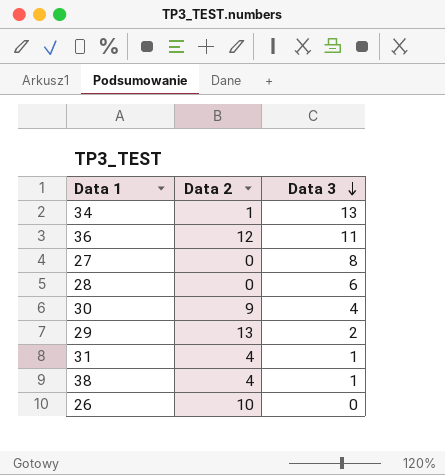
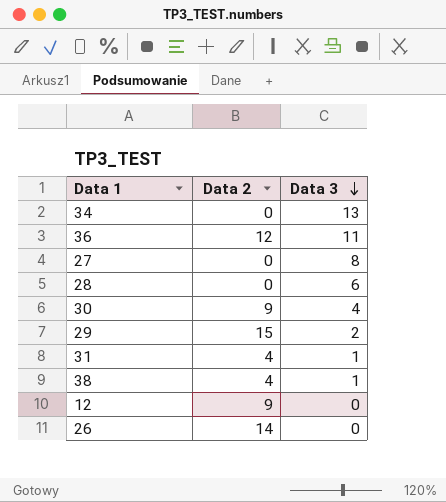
34 | Data 2: 1 -> 0
29 | Data 2: 13 -> 15
row 12: none -> 9 | 0
26 | Data 2: 10 -> 14

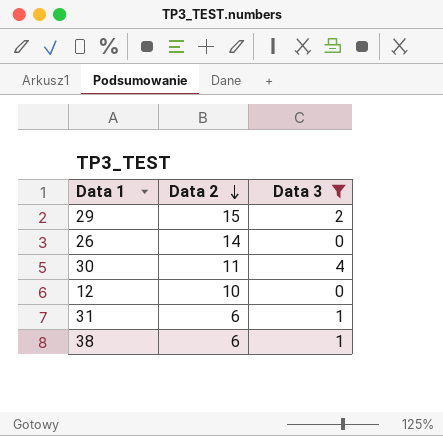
filter: none -> Data 3 <= 4
row order: Data 3 descending -> Data 2 descending
30 | Data 2: 9 -> 11
12 | Data 2: 9 -> 10
31 | Data 2: 4 -> 6
38 | Data 2: 4 -> 6

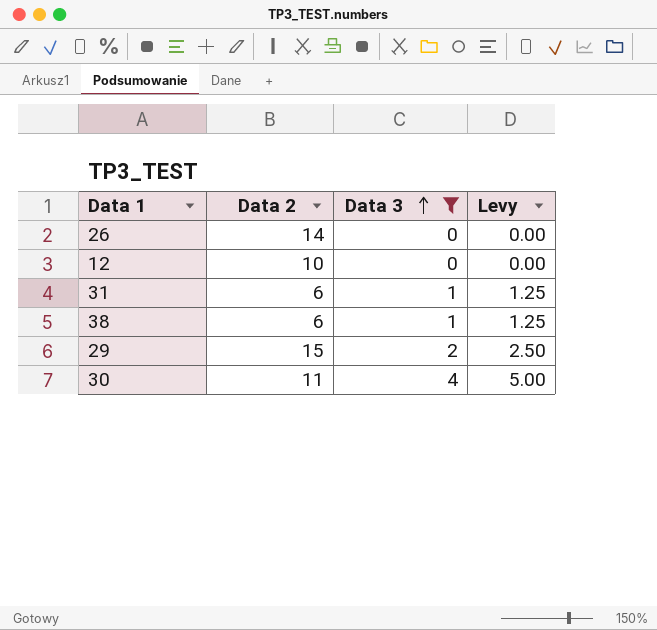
row order: Data 2 descending -> Data 3 ascending
column Levy | formula: none -> [Data 3] * 1.25

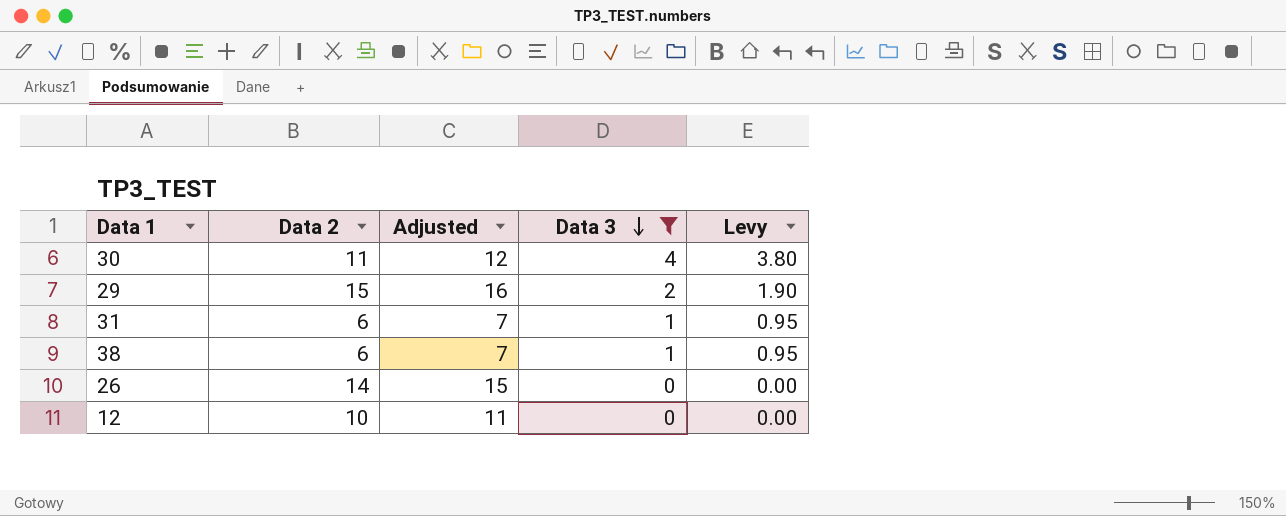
row order: Data 3 ascending -> Data 3 descending
column Adjusted | formula: none -> [Data 2] + 1
column Levy | formula: [Data 3] * 1.25 -> [Data 3] * 0.95

